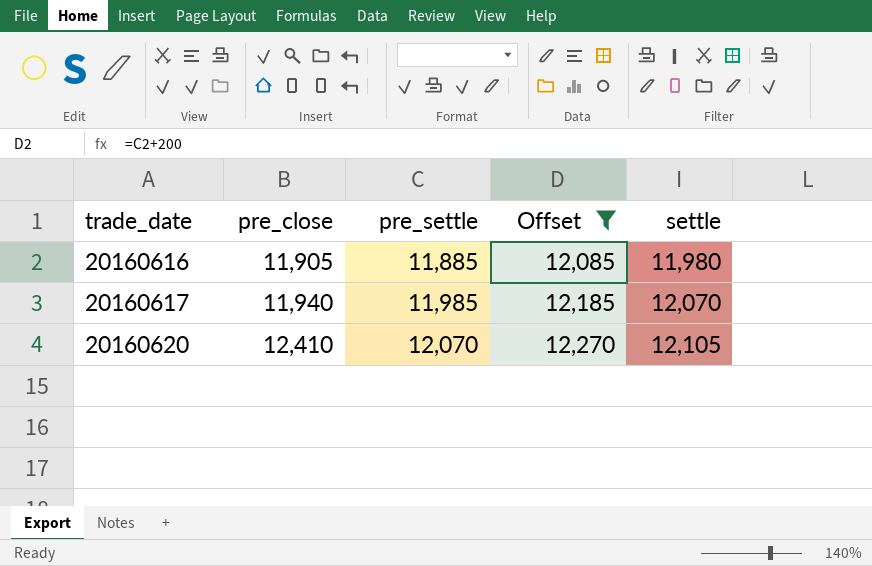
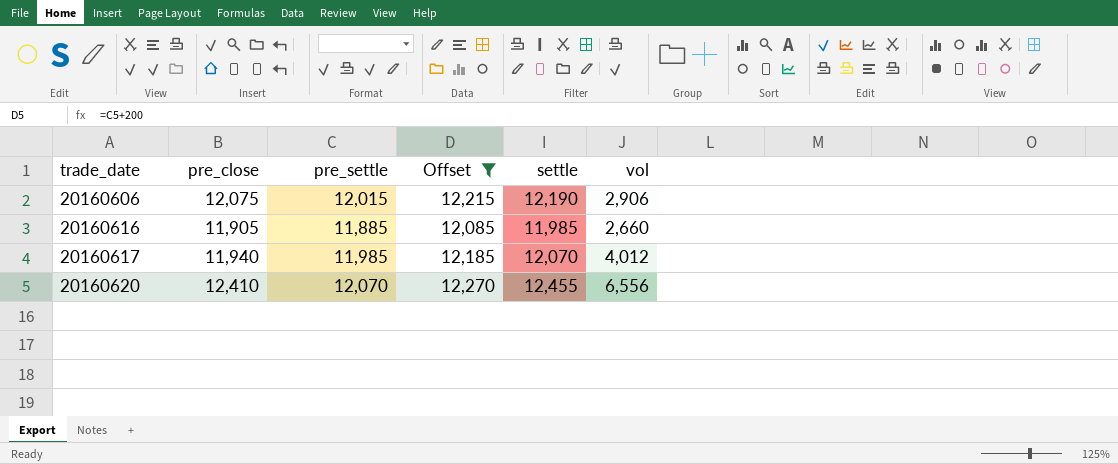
column vol | position: none -> 6
row 20160606: none -> 12,075 | 12,015 | 12,215 | 12,190 | 2,906
20160616 | settle: 11,980 -> 11,985
20160620 | settle: 12,105 -> 12,455

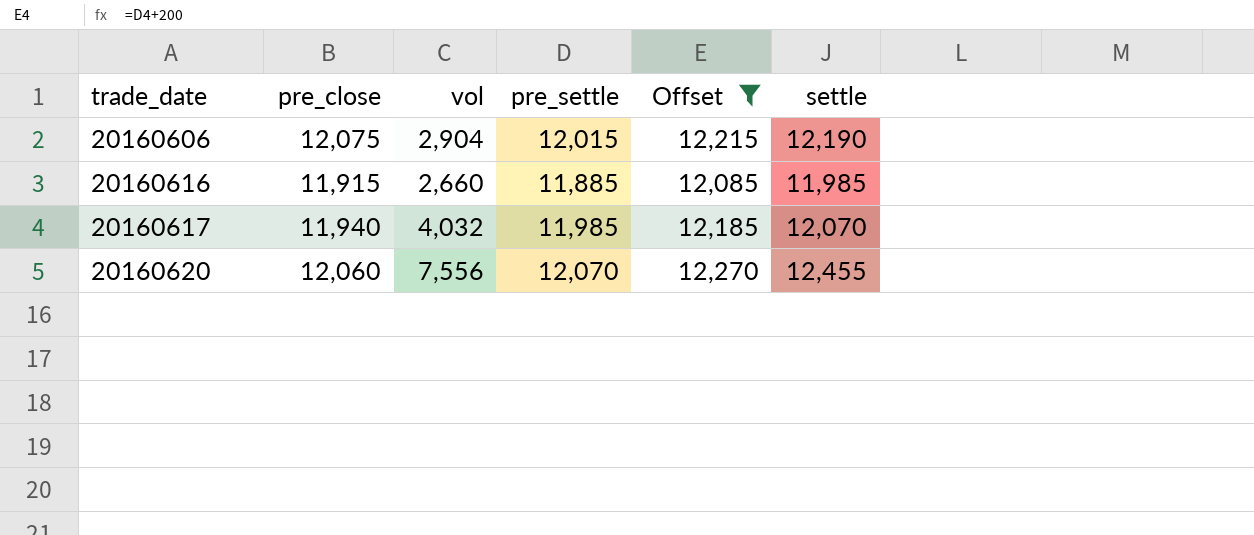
column vol | position: 6 -> 3
20160606 | vol: 2,906 -> 2,904
20160616 | pre_close: 11,905 -> 11,915
20160617 | vol: 4,012 -> 4,032
20160620 | pre_close: 12,410 -> 12,060
20160620 | vol: 6,556 -> 7,556

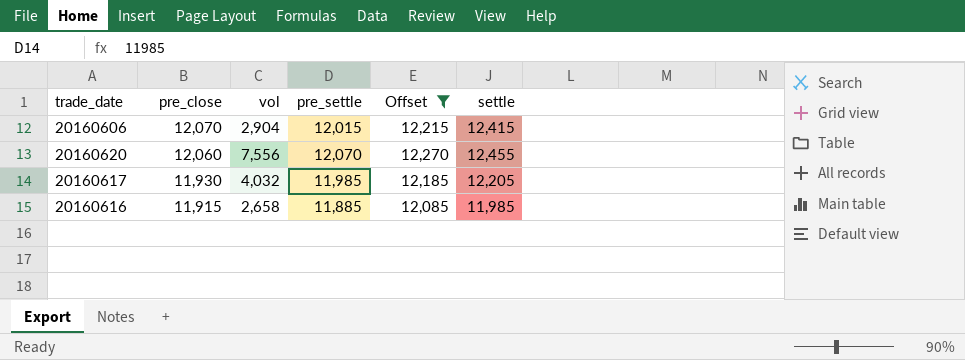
row order: trade_date ascending -> pre_close descending
20160606 | pre_close: 12,075 -> 12,070
20160606 | settle: 12,190 -> 12,415
20160617 | pre_close: 11,940 -> 11,930
20160617 | settle: 12,070 -> 12,205
20160616 | vol: 2,660 -> 2,658

